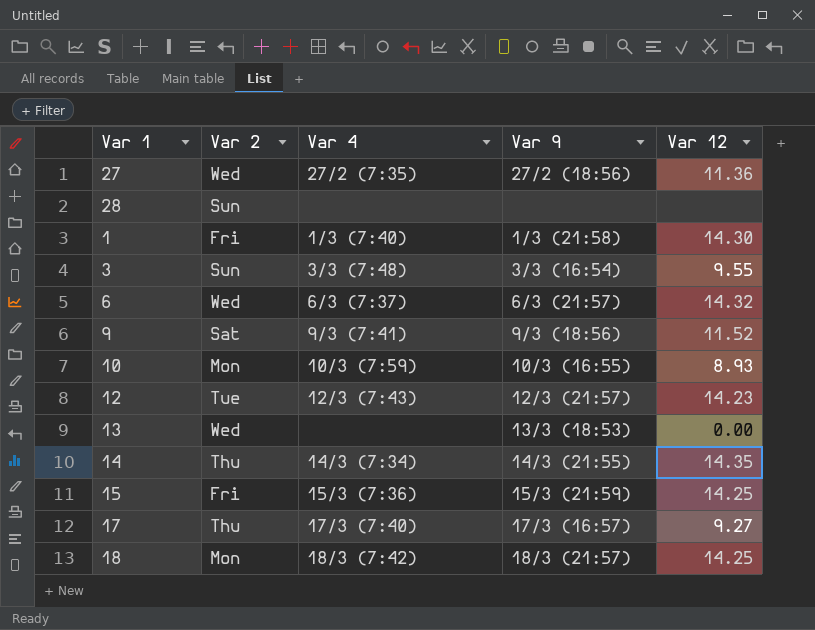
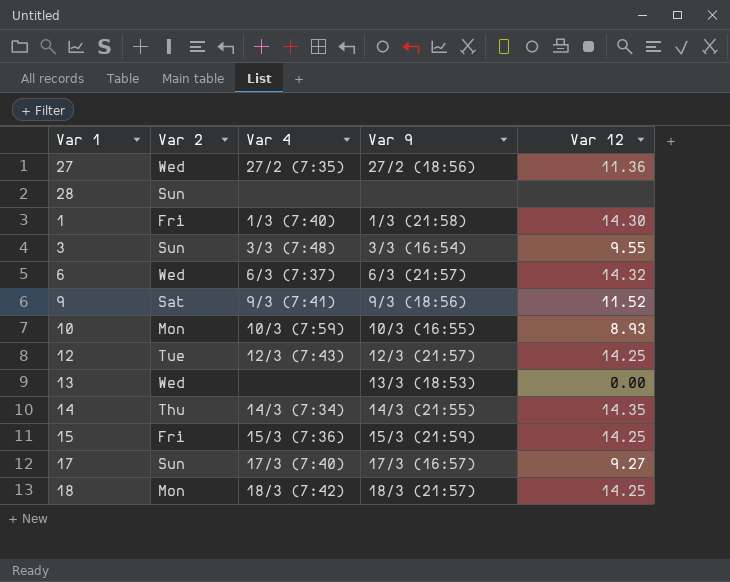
12 | Var 12: 14.23 -> 14.25
17 | Var 2: Thu -> Sun

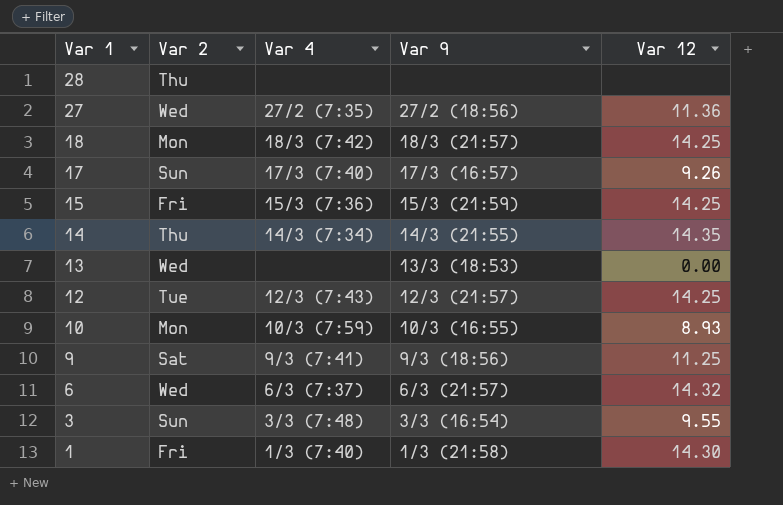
row order: none -> Var 1 descending
28 | Var 2: Sun -> Thu
17 | Var 12: 9.27 -> 9.26
9 | Var 12: 11.52 -> 11.25

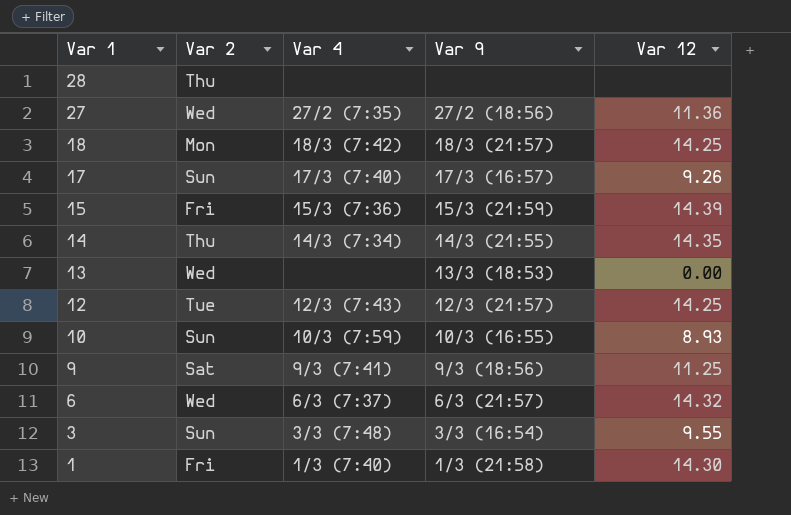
15 | Var 12: 14.25 -> 14.39
10 | Var 2: Mon -> Sun

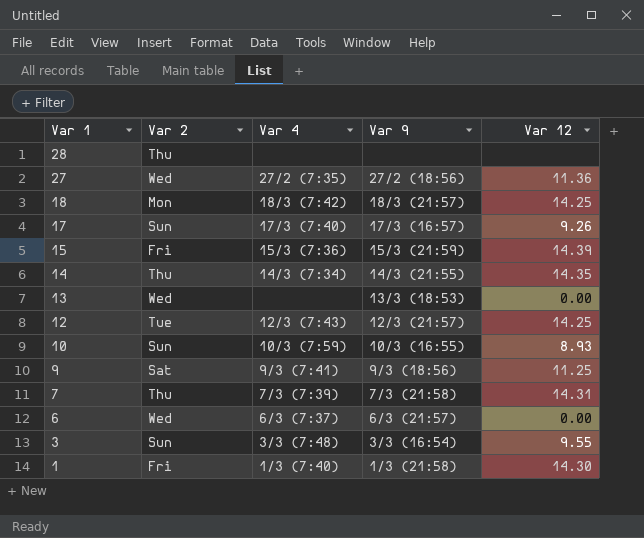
row 7: none -> Thu | 7/3 (7:39) | 7/3 (21:58) | 14.31
6 | Var 12: 14.32 -> 0.00

